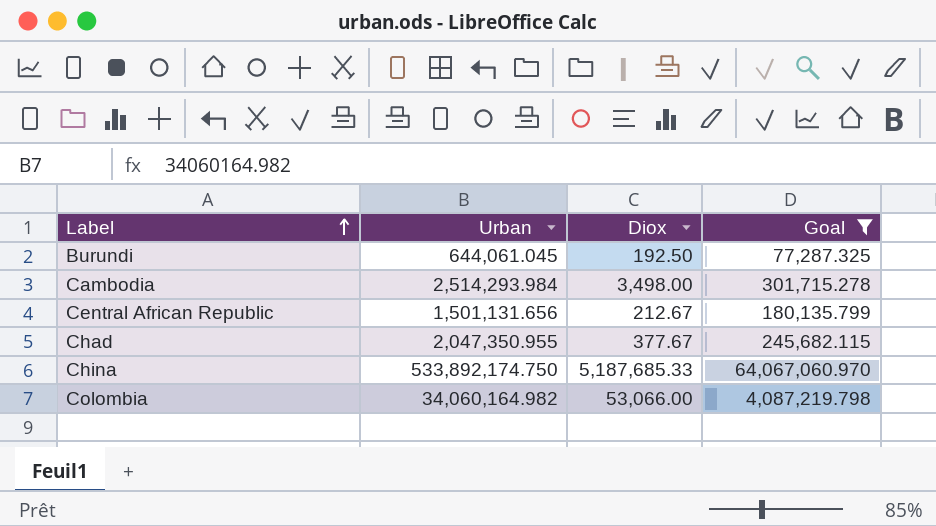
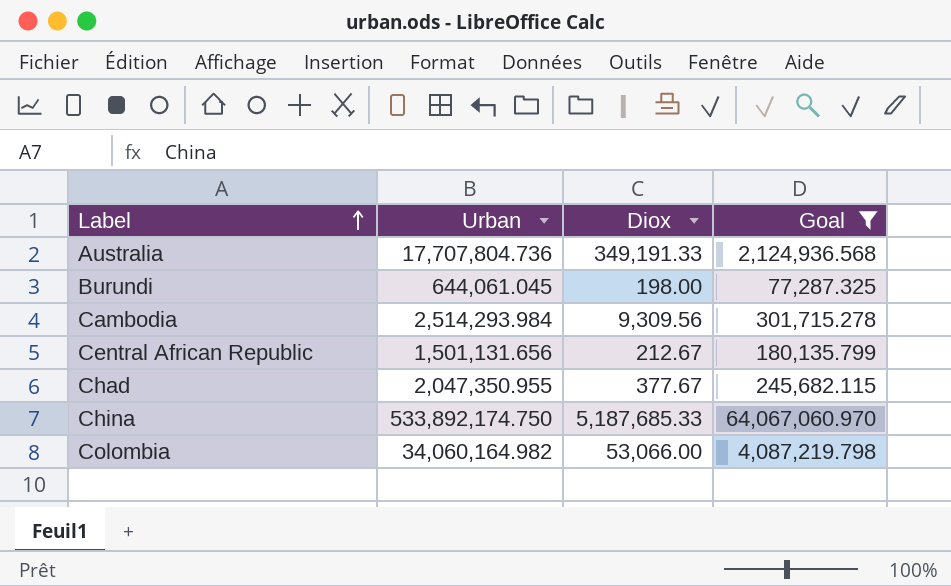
row Australia: none -> 17,707,804.736 | 349,191.33 | 2,124,936.568
Burundi | Diox: 192.50 -> 198.00
Cambodia | Diox: 3,498.00 -> 9,309.56

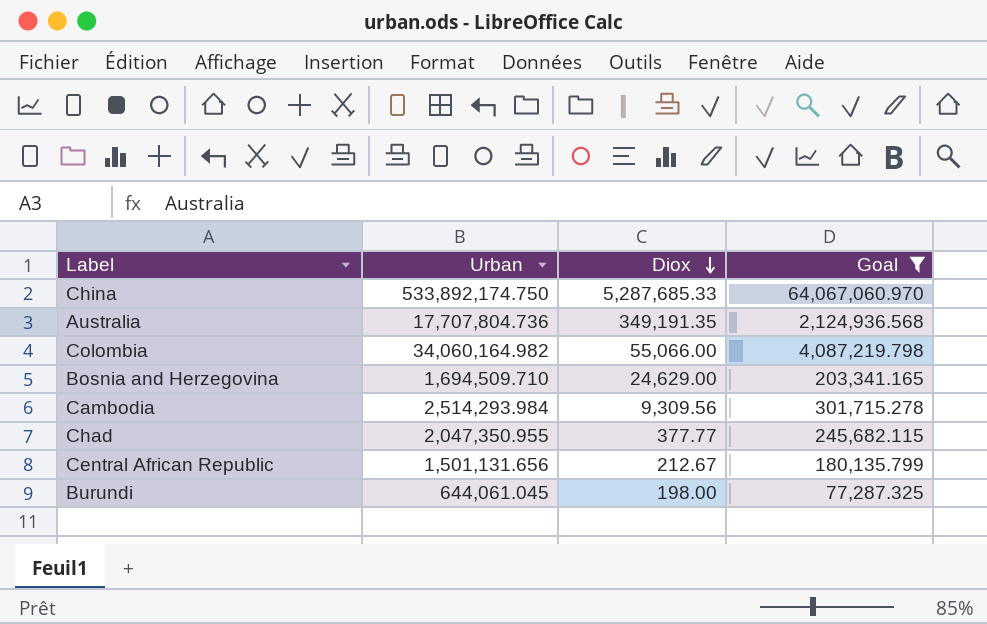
row order: Label ascending -> Diox descending
China | Diox: 5,187,685.33 -> 5,287,685.33
Australia | Diox: 349,191.33 -> 349,191.35
Colombia | Diox: 53,066.00 -> 55,066.00
row Bosnia and Herzegovina: none -> 1,694,509.710 | 24,629.00 | 203,341.165
Chad | Diox: 377.67 -> 377.77

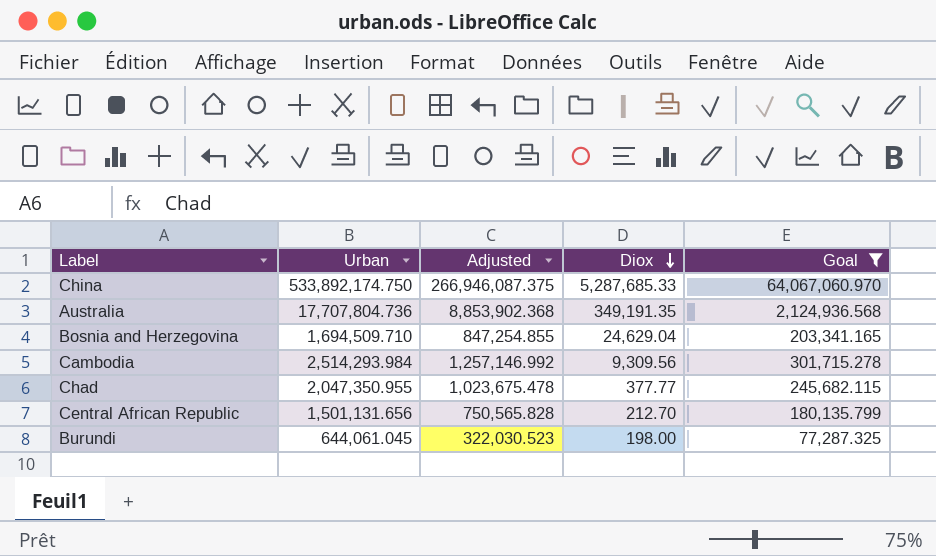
column Adjusted | formula: none -> [Urban] * 0.5
row Colombia: 34,060,164.982 | 55,066.00 | 4,087,219.798 -> none
Bosnia and Herzegovina | Diox: 24,629.00 -> 24,629.04
Central African Republic | Diox: 212.67 -> 212.70

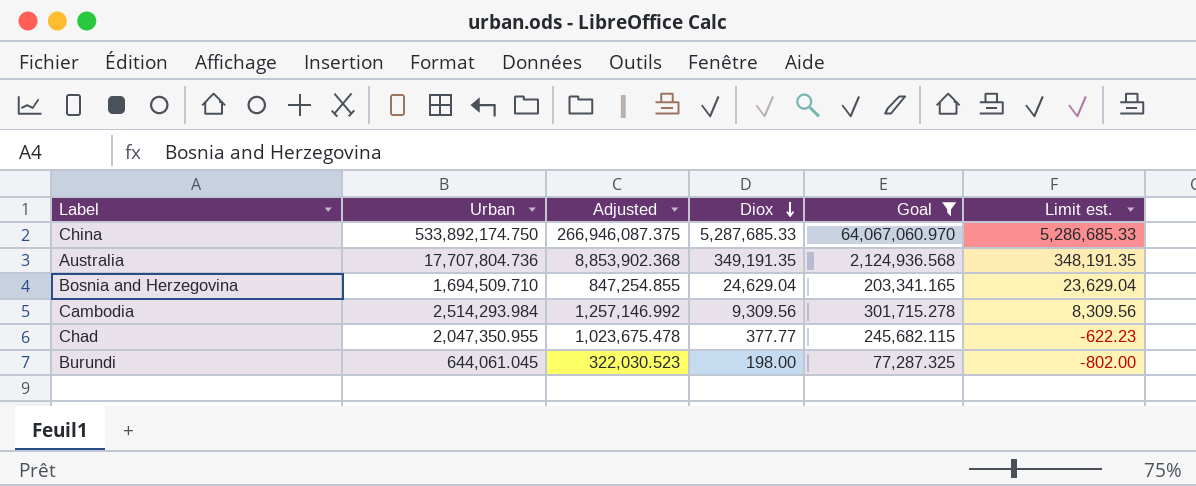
column Limit est. | formula: none -> [Diox] - 1000
row Central African Republic: 1,501,131.656 | 750,565.828 | 212.70 | 180,135.799 -> none

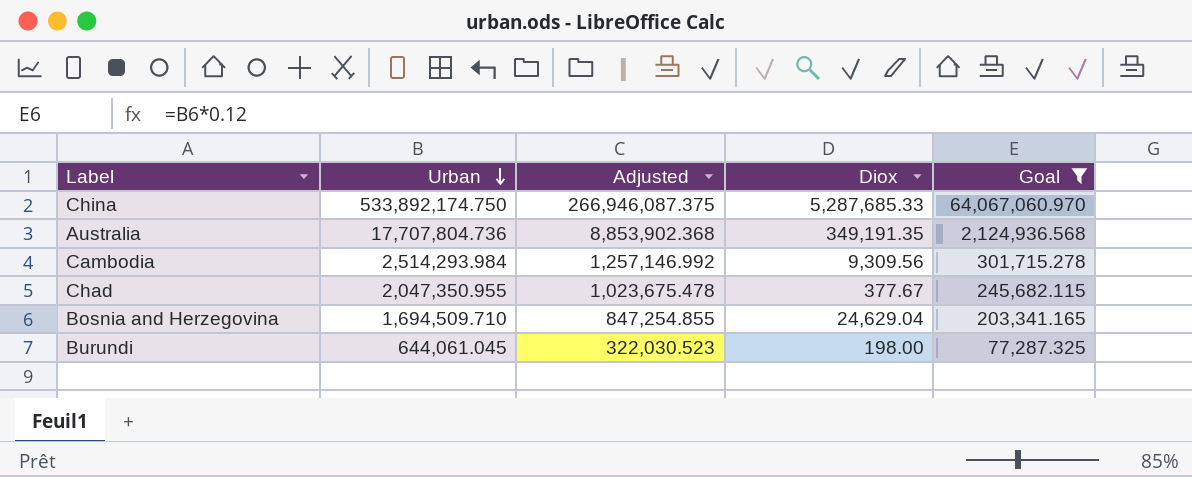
row order: Diox descending -> Urban descending
column Limit est. | formula: [Diox] - 1000 -> none
Chad | Diox: 377.77 -> 377.67

